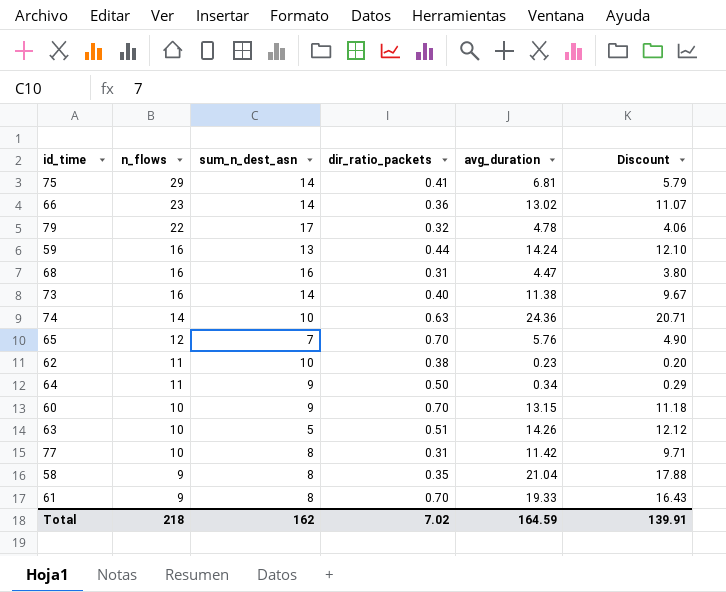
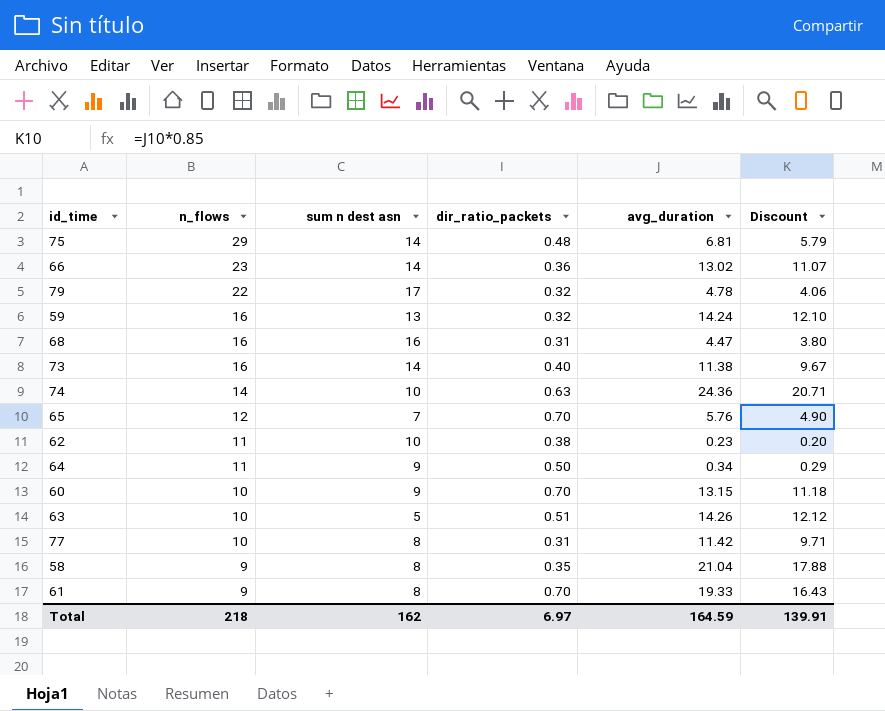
column name: sum_n_dest_asn -> sum n dest asn
75 | dir_ratio_packets: 0.41 -> 0.48
59 | dir_ratio_packets: 0.44 -> 0.32
Total | dir_ratio_packets: 7.02 -> 6.97

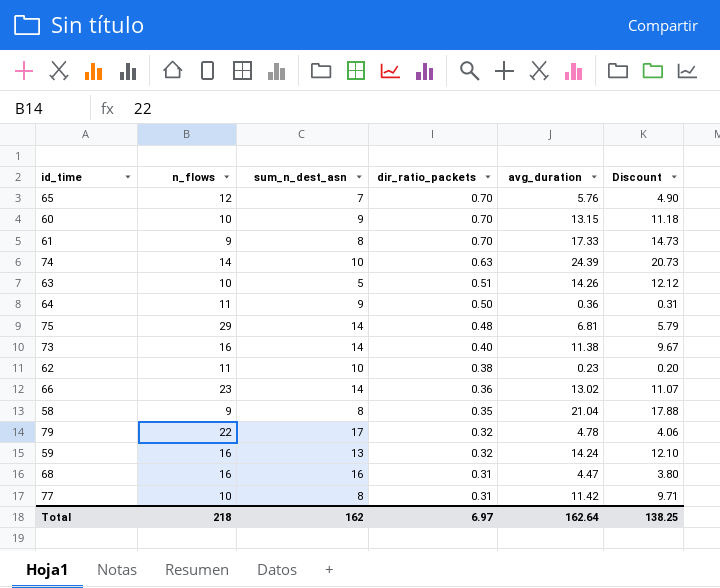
row order: n_flows descending -> dir_ratio_packets descending
column name: sum n dest asn -> sum_n_dest_asn
61 | avg_duration: 19.33 -> 17.33
61 | Discount: 16.43 -> 14.73
74 | avg_duration: 24.36 -> 24.39
74 | Discount: 20.71 -> 20.73
64 | avg_duration: 0.34 -> 0.36
64 | Discount: 0.29 -> 0.31
Total | avg_duration: 164.59 -> 162.64
Total | Discount: 139.91 -> 138.25

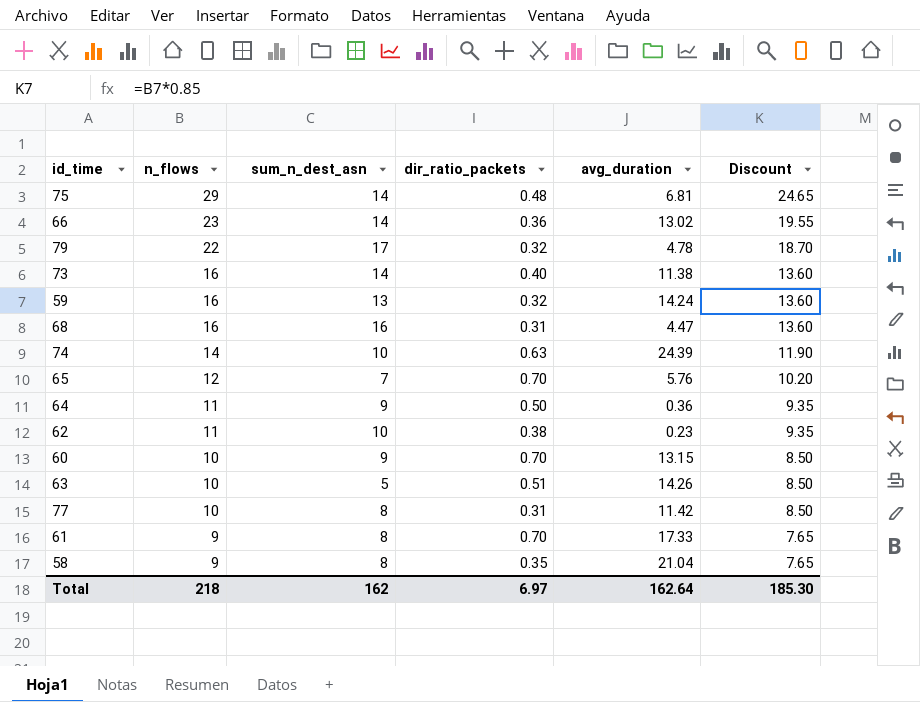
row order: dir_ratio_packets descending -> n_flows descending
column Discount | formula: [avg_duration] * 0.85 -> [n_flows] * 0.85
Total | Discount: 138.25 -> 185.30

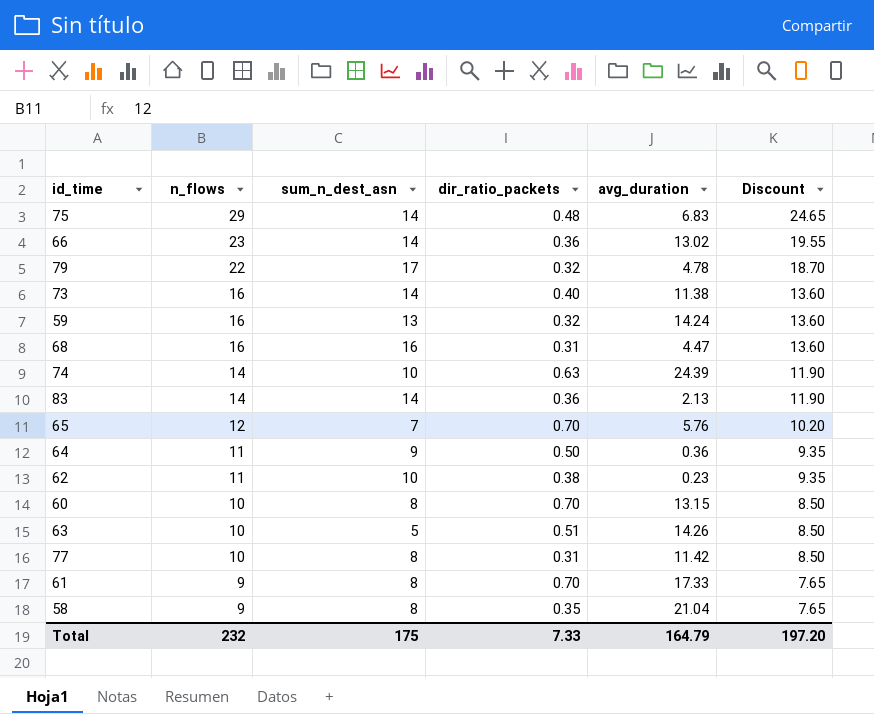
75 | avg_duration: 6.81 -> 6.83
row 83: none -> 14 | 14 | 0.36 | 2.13 | 11.90
60 | sum_n_dest_asn: 9 -> 8
Total | n_flows: 218 -> 232
Total | sum_n_dest_asn: 162 -> 175
Total | dir_ratio_packets: 6.97 -> 7.33
Total | avg_duration: 162.64 -> 164.79
Total | Discount: 185.30 -> 197.20

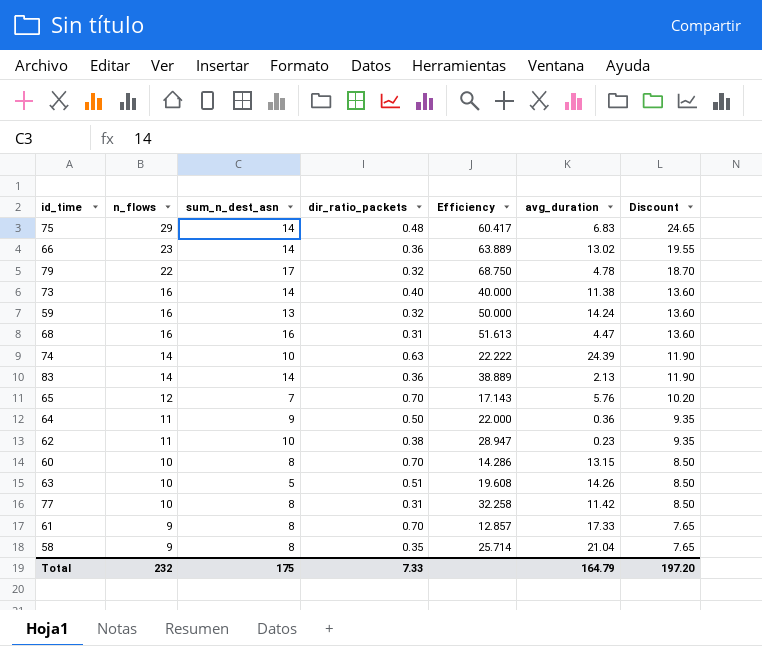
column Efficiency | formula: none -> [n_flows] / [dir_ratio_packets]

